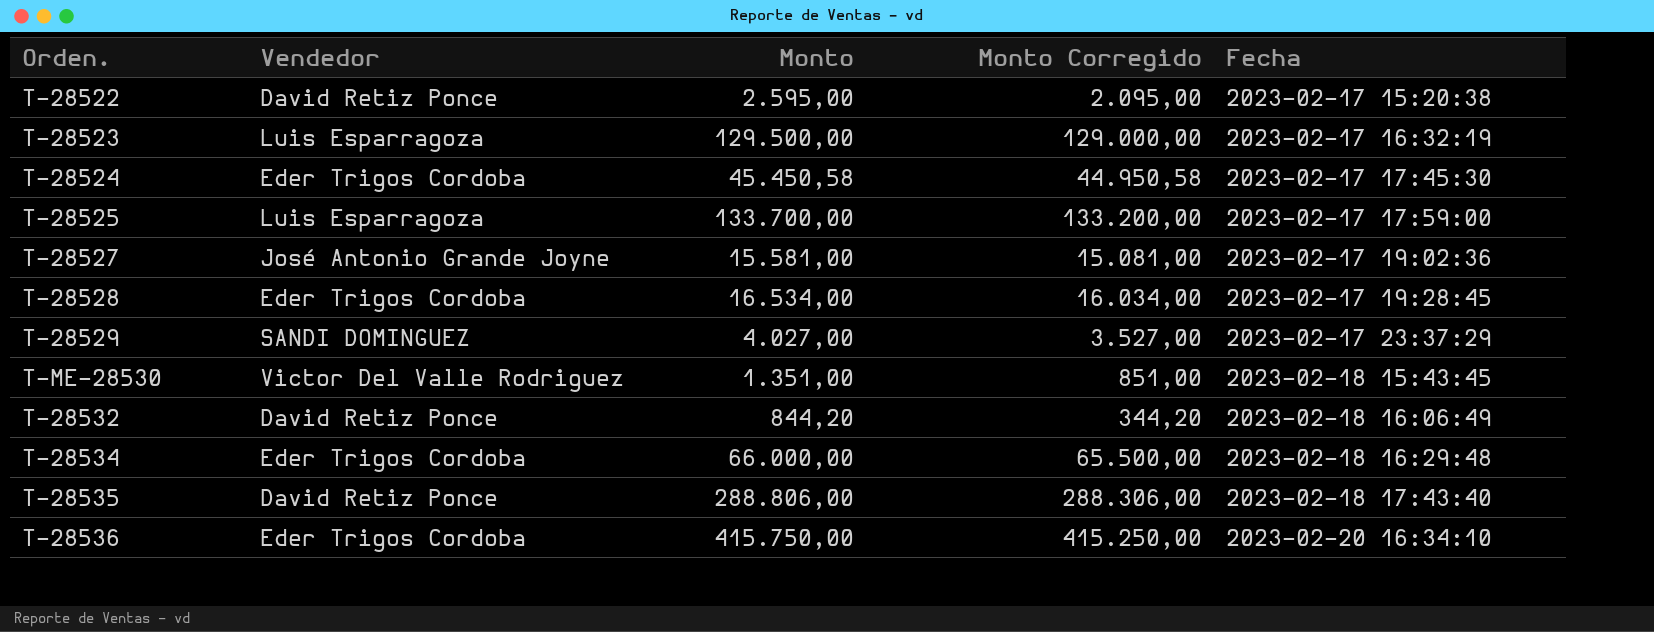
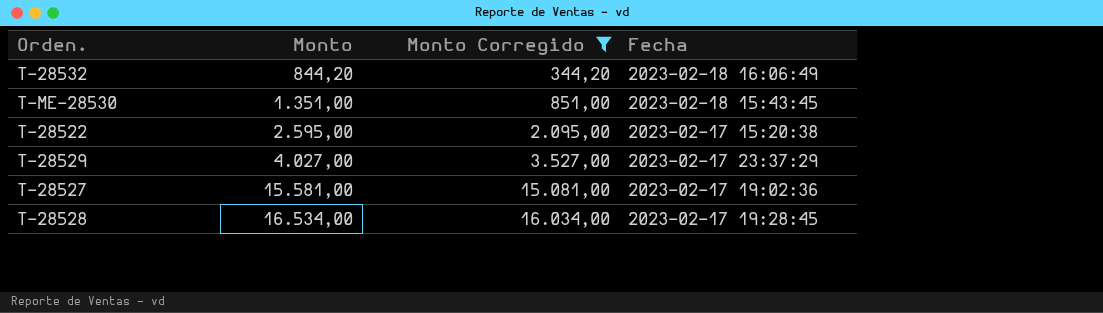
filter: none -> Monto Corregido <= 16.034,00
row order: Fecha ascending -> Monto ascending
column Vendedor | position: 2 -> none

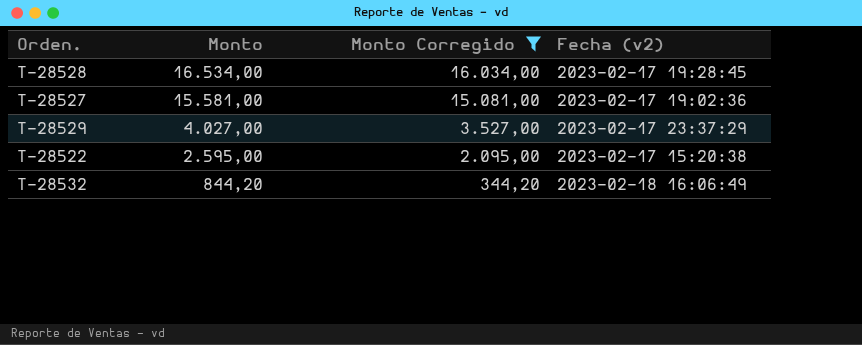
row order: Monto ascending -> Monto descending
column name: Fecha -> Fecha (v2)
row T-ME-28530: 1.351,00 | 851,00 | 2023-02-18 15:43:45 -> none

